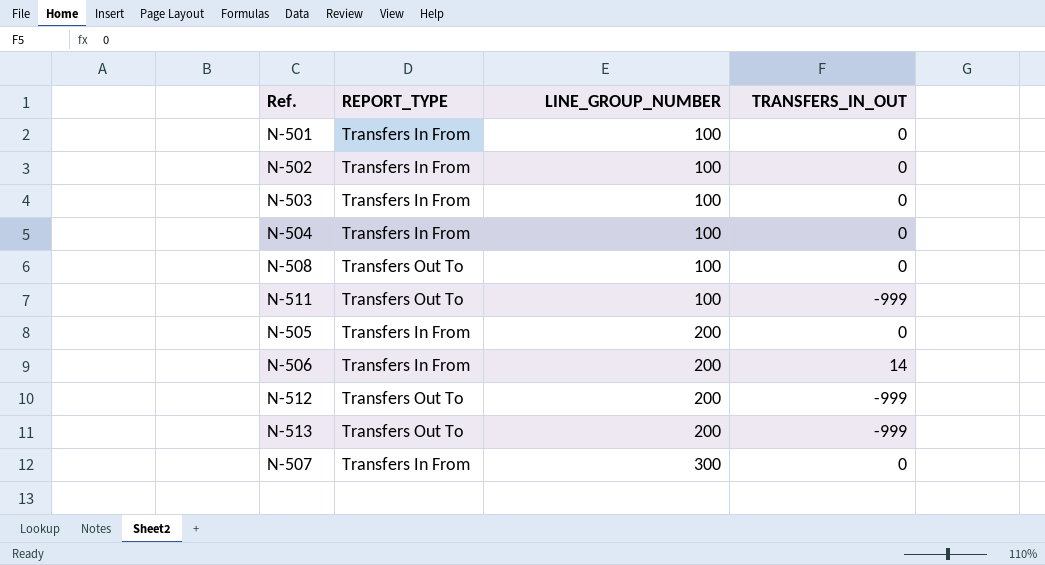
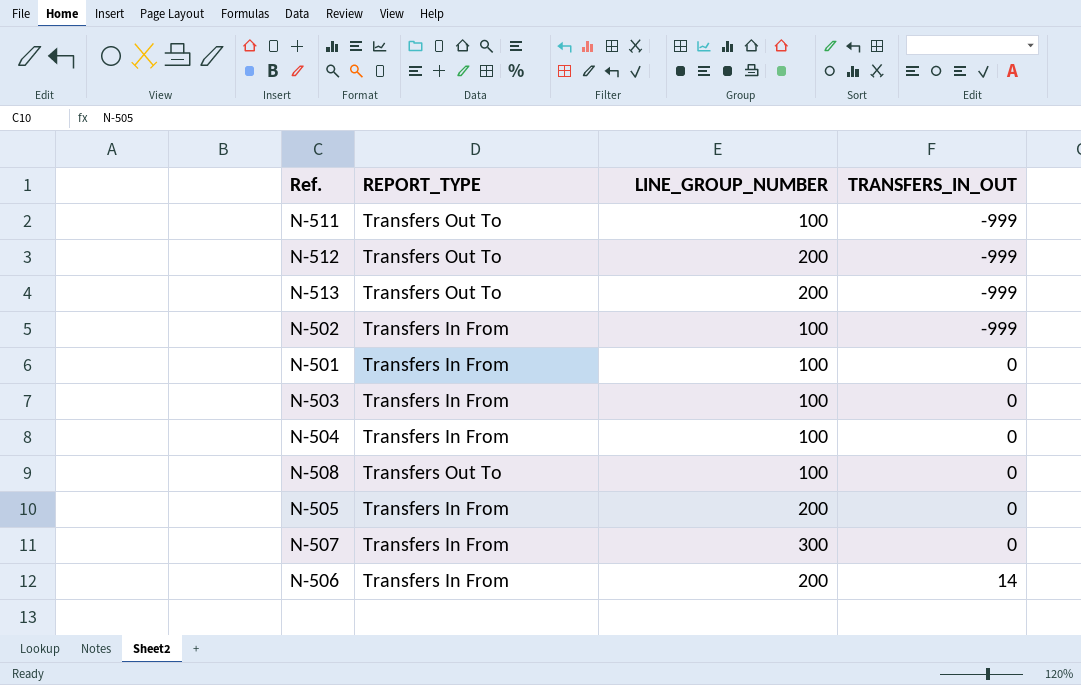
row order: LINE_GROUP_NUMBER ascending -> TRANSFERS_IN_OUT ascending
N-502 | TRANSFERS_IN_OUT: 0 -> -999

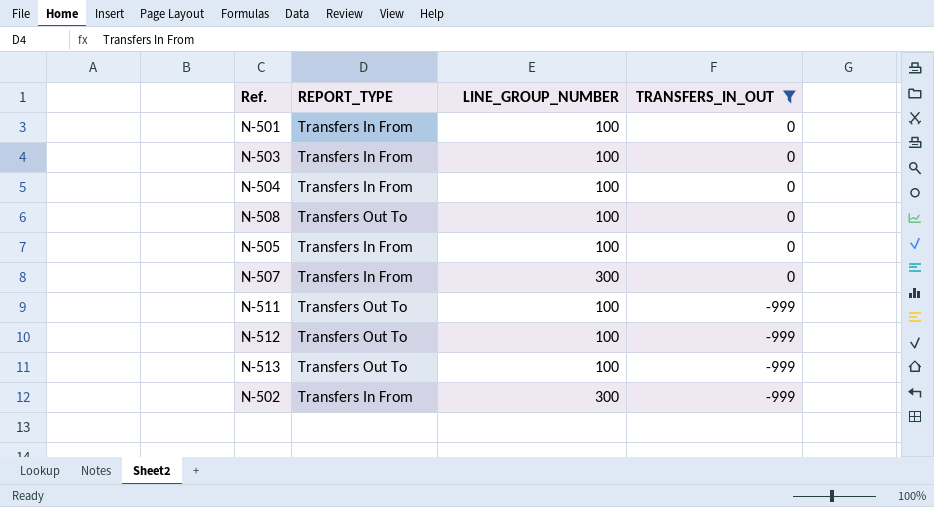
filter: none -> TRANSFERS_IN_OUT != 14
row order: TRANSFERS_IN_OUT ascending -> TRANSFERS_IN_OUT descending
N-505 | LINE_GROUP_NUMBER: 200 -> 100
N-512 | LINE_GROUP_NUMBER: 200 -> 100
N-513 | LINE_GROUP_NUMBER: 200 -> 100
N-502 | LINE_GROUP_NUMBER: 100 -> 300

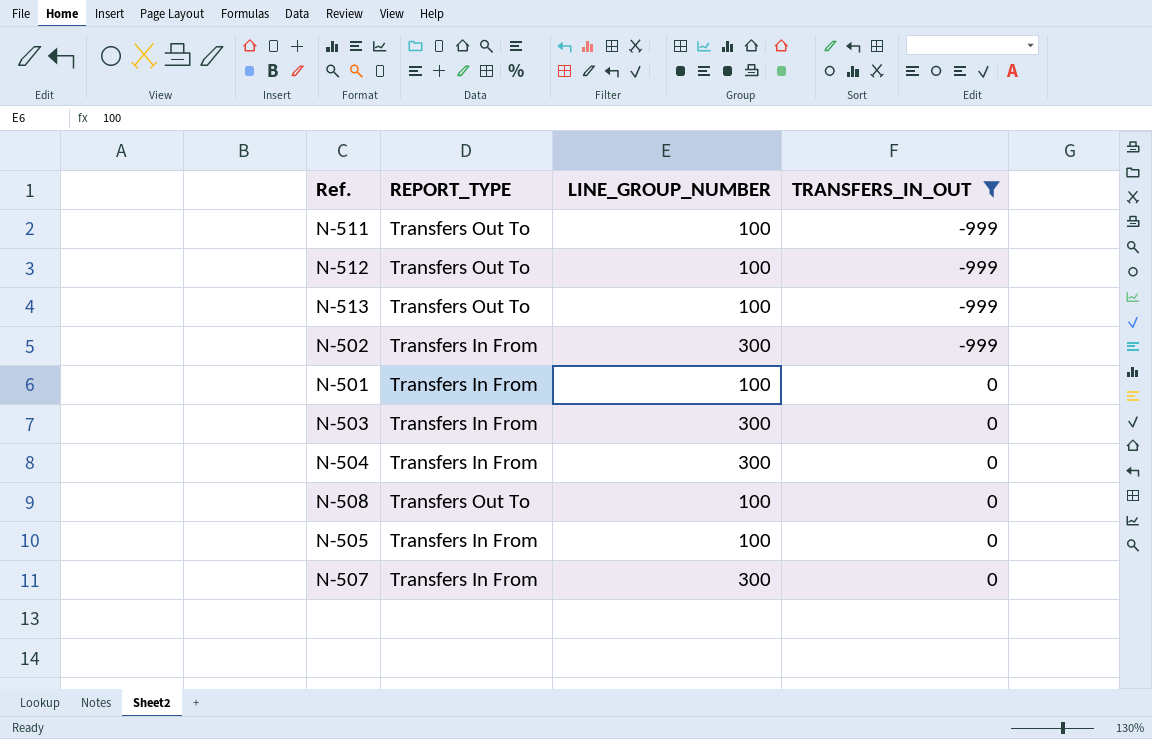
row order: TRANSFERS_IN_OUT descending -> TRANSFERS_IN_OUT ascending
N-503 | LINE_GROUP_NUMBER: 100 -> 300
N-504 | LINE_GROUP_NUMBER: 100 -> 300

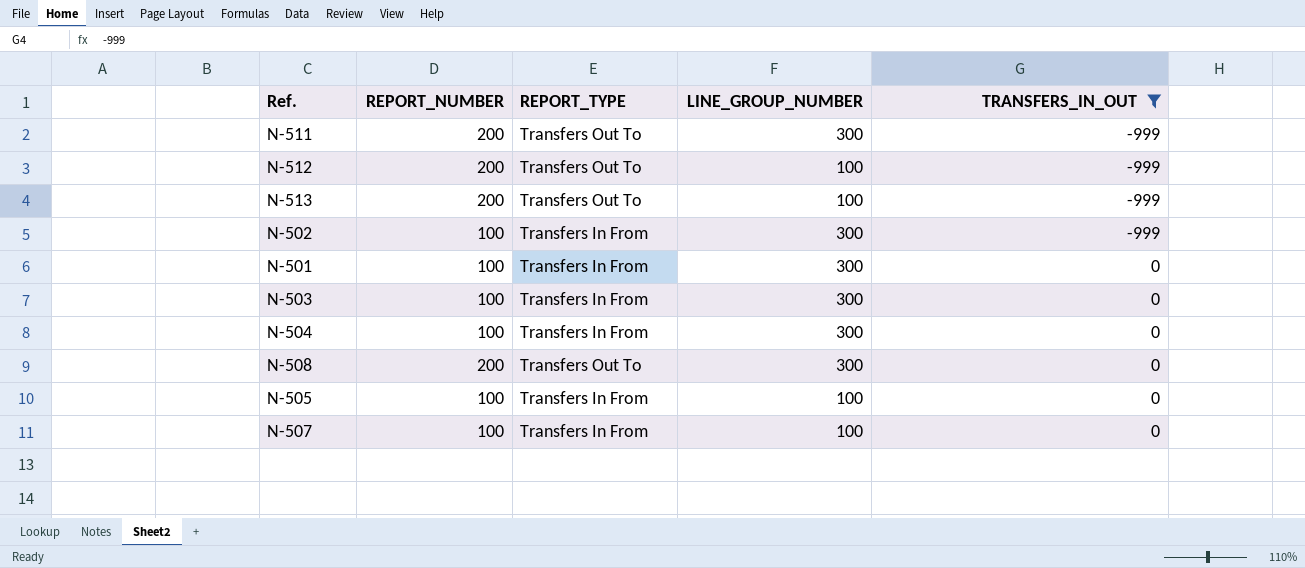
column REPORT_NUMBER | position: none -> 2
N-511 | LINE_GROUP_NUMBER: 100 -> 300
N-501 | LINE_GROUP_NUMBER: 100 -> 300
N-508 | LINE_GROUP_NUMBER: 100 -> 300
N-507 | LINE_GROUP_NUMBER: 300 -> 100

